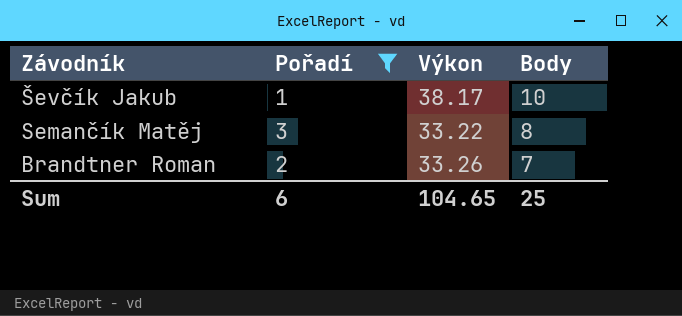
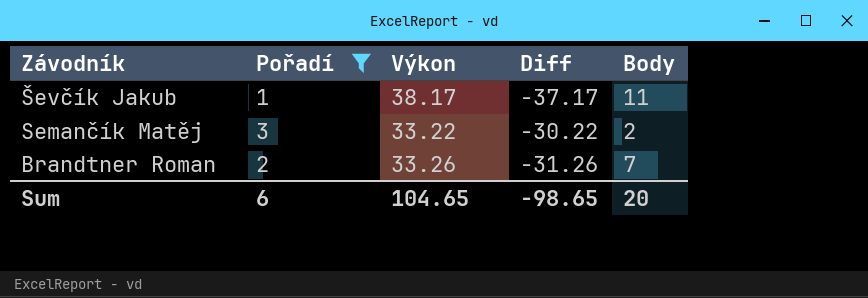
column Diff | formula: none -> [Pořadí] - [Výkon]
Ševčík Jakub | Body: 10 -> 11
Semančík Matěj | Body: 8 -> 2
Sum | Body: 25 -> 20

